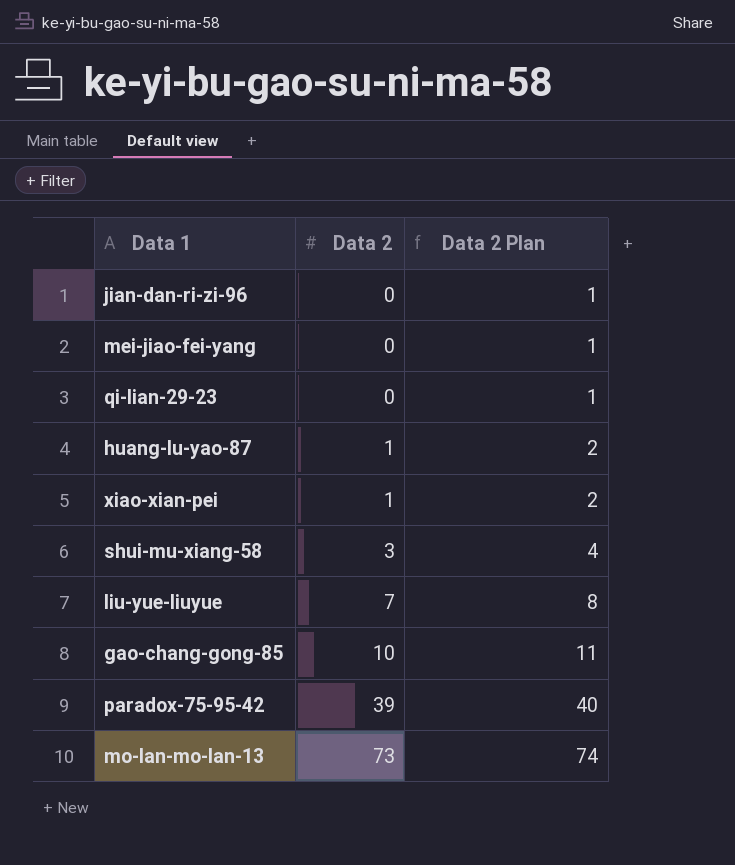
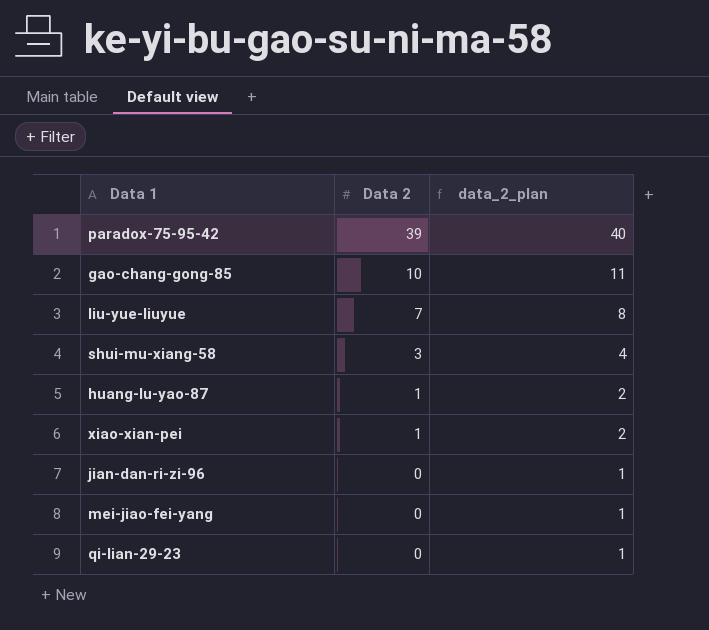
row order: Data 2 ascending -> Data 2 descending
column name: Data 2 Plan -> data_2_plan
row mo-lan-mo-lan-13: 73 | 74 -> none

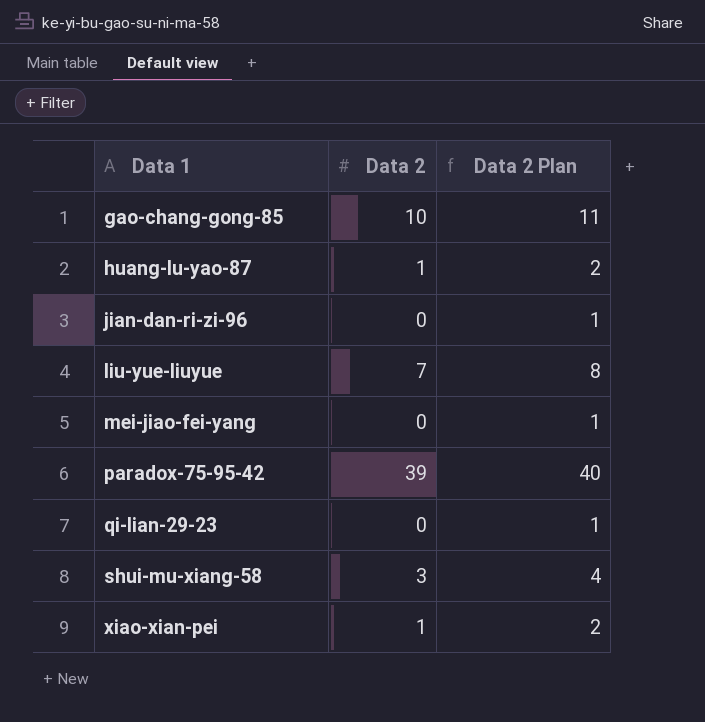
row order: Data 2 descending -> Data 1 ascending
column name: data_2_plan -> Data 2 Plan

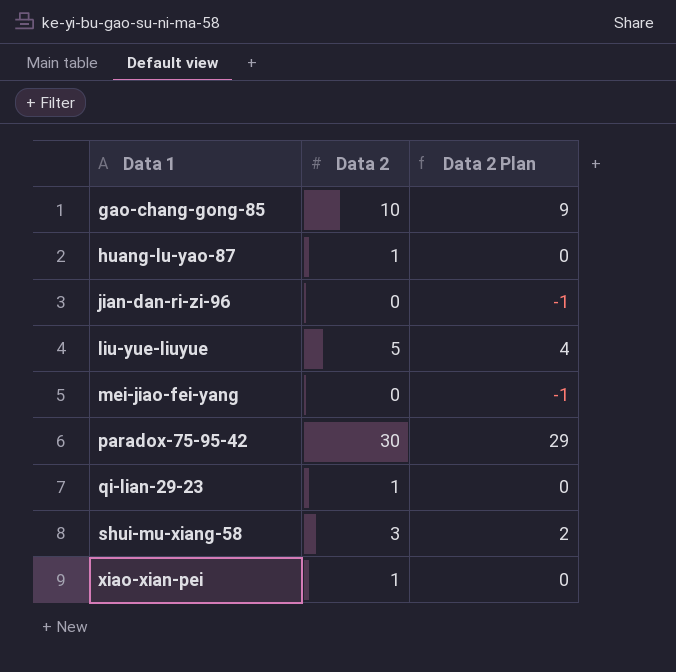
column Data 2 Plan | formula: [Data 2] + 1 -> [Data 2] - 1
liu-yue-liuyue | Data 2: 7 -> 5
paradox-75-95-42 | Data 2: 39 -> 30
qi-lian-29-23 | Data 2: 0 -> 1

